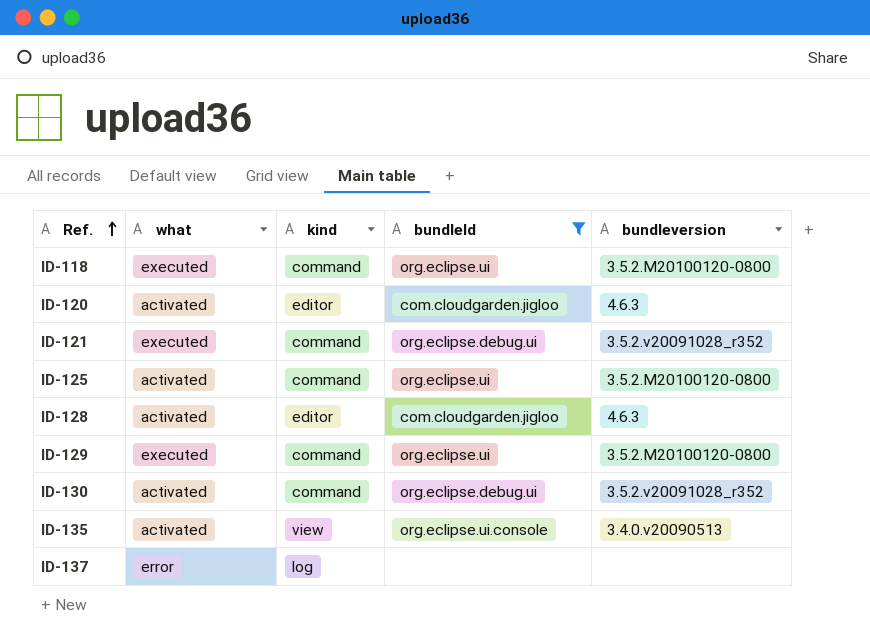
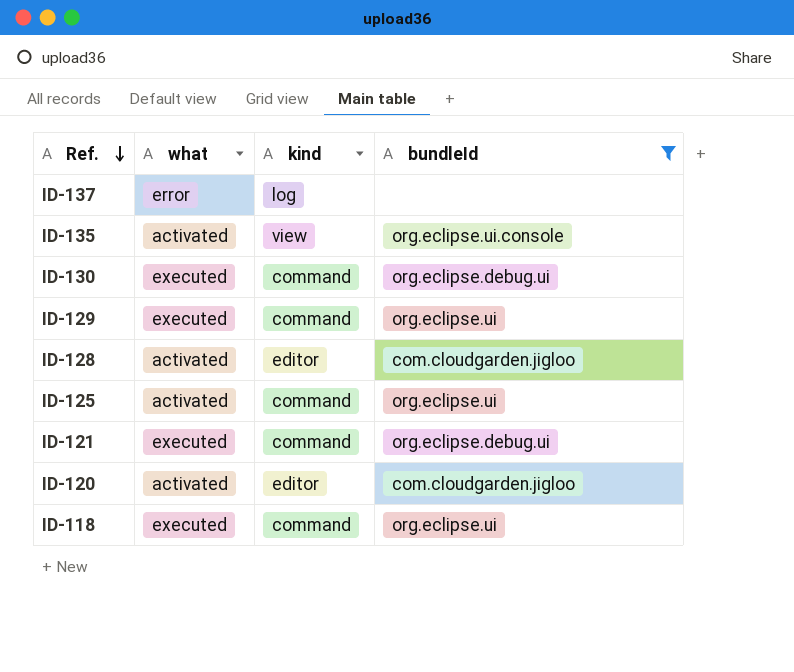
row order: Ref. ascending -> Ref. descending
column bundleversion | position: 5 -> none
ID-130 | what: activated -> executed

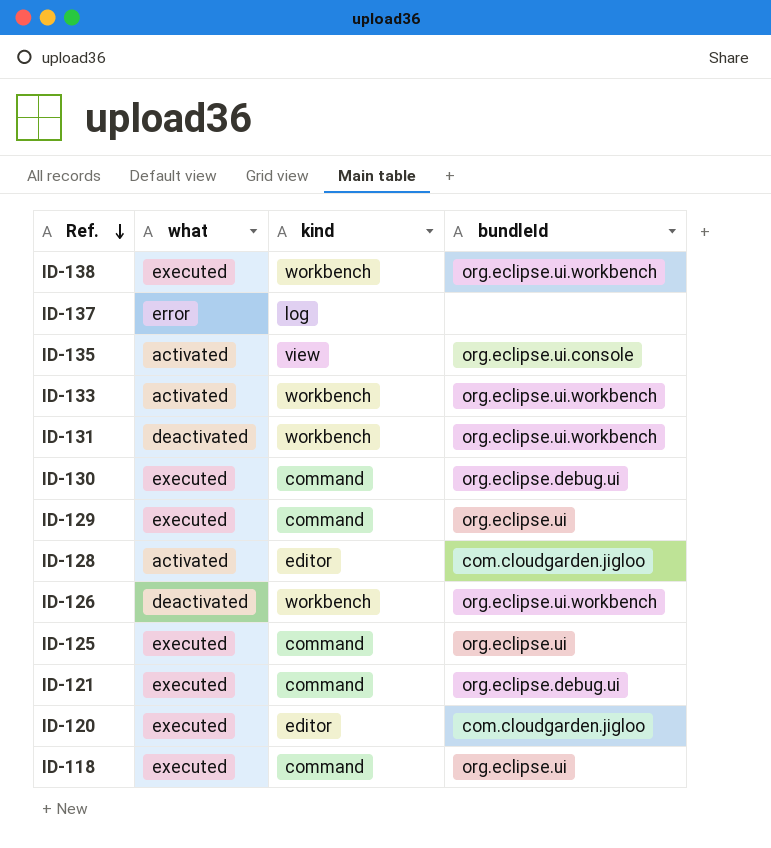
filter: bundleId != org.eclipse.ui.workbench -> none
ID-125 | what: activated -> executed
ID-120 | what: activated -> executed

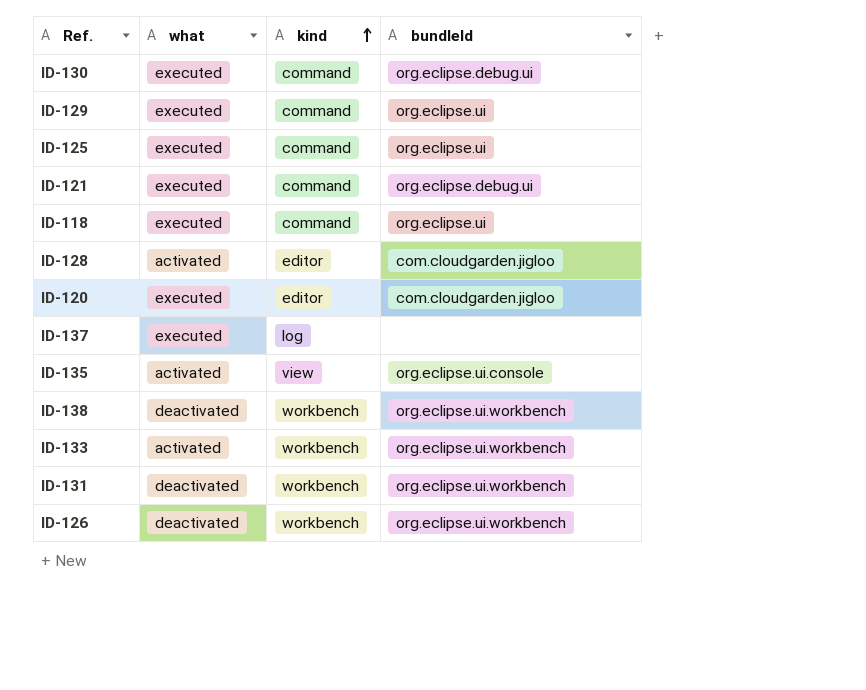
row order: Ref. descending -> kind ascending
ID-137 | what: error -> executed
ID-138 | what: executed -> deactivated

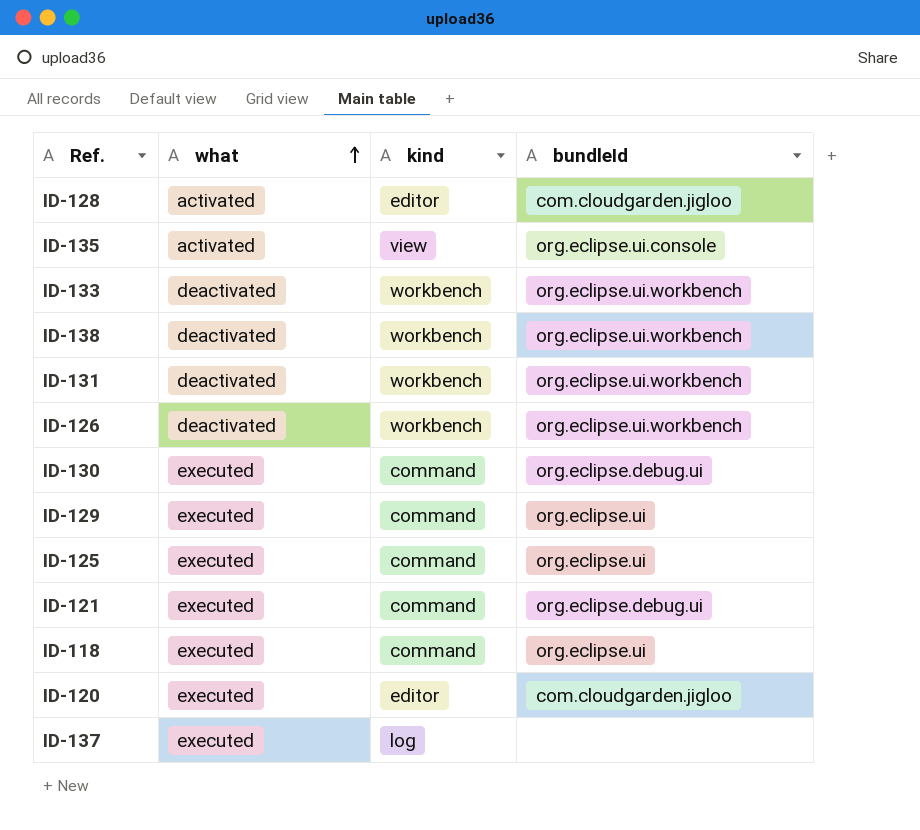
row order: kind ascending -> what ascending
ID-133 | what: activated -> deactivated

